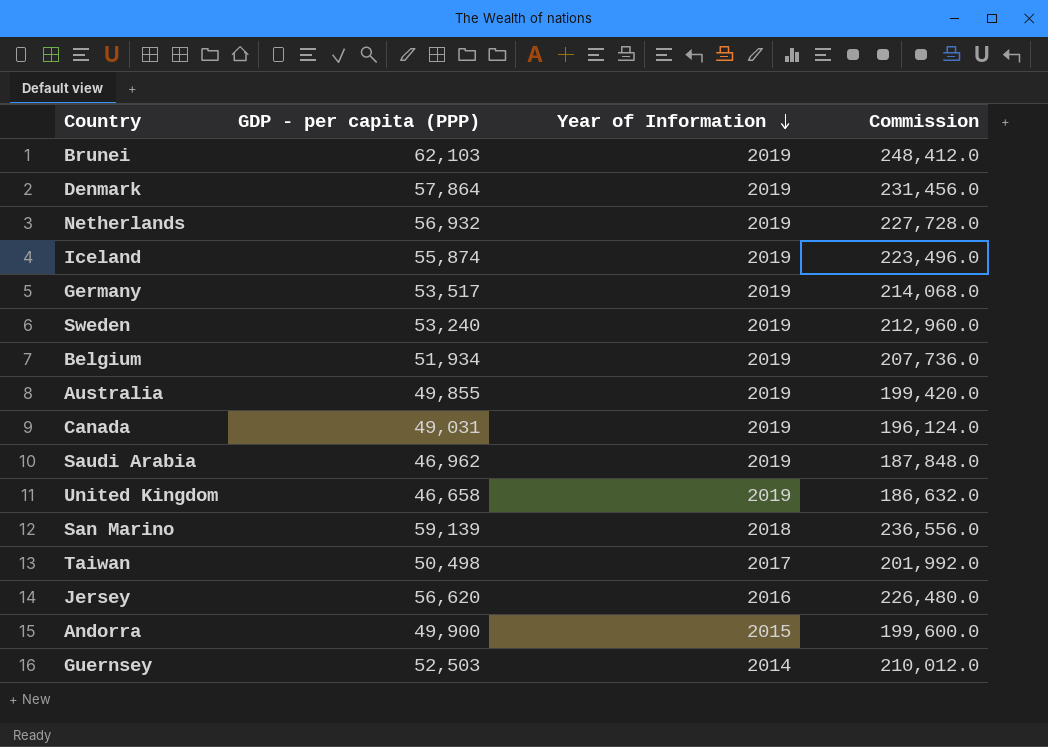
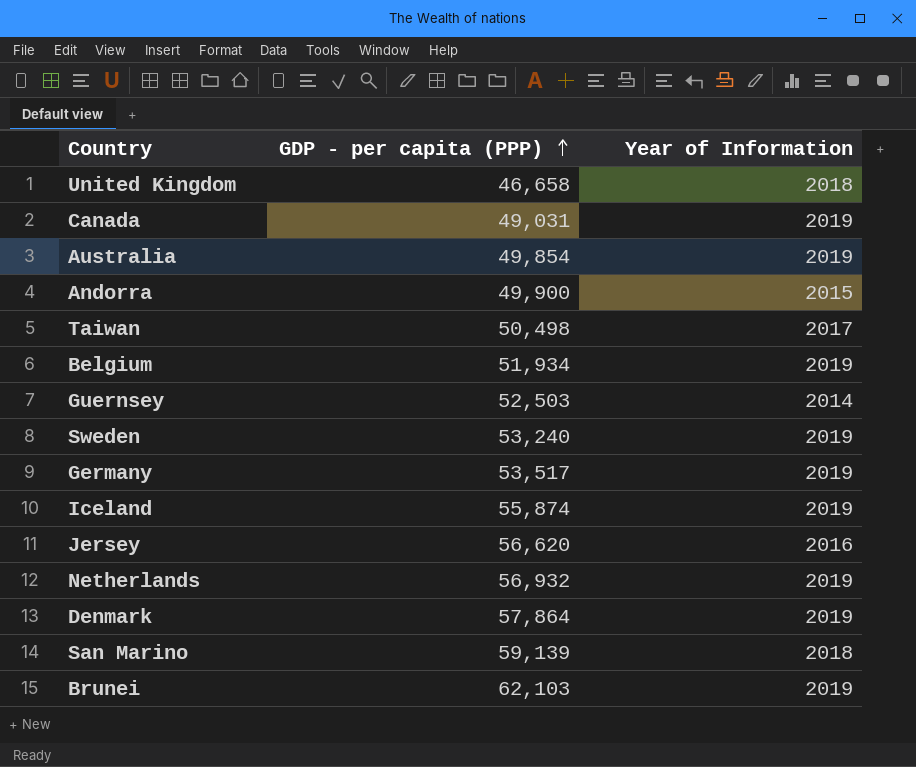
row order: Year of Information descending -> GDP - per capita (PPP) ascending
column Commission | formula: [GDP - per capita (PPP)] * 4 -> none
row Saudi Arabia: 46,962 | 2019 | 187,848.0 -> none
United Kingdom | Year of Information: 2019 -> 2018
Australia | GDP - per capita (PPP): 49,855 -> 49,854

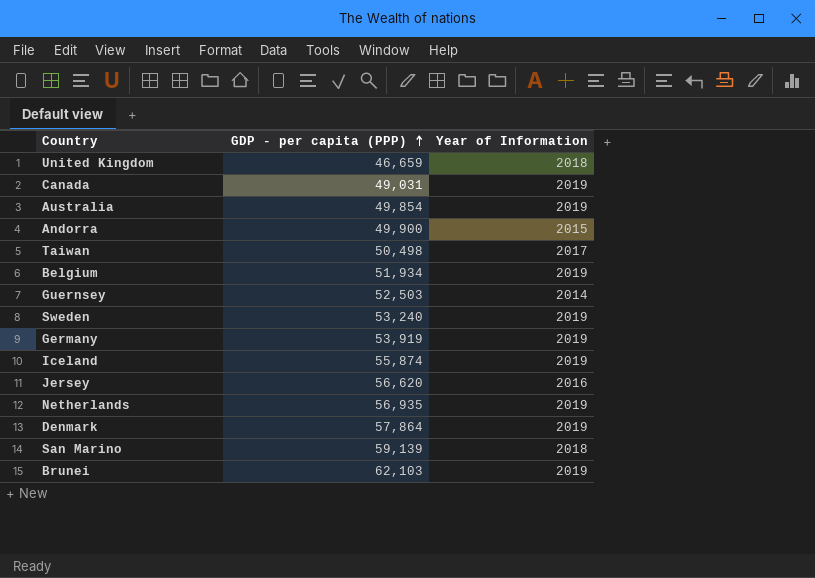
United Kingdom | GDP - per capita (PPP): 46,658 -> 46,659
Germany | GDP - per capita (PPP): 53,517 -> 53,919
Netherlands | GDP - per capita (PPP): 56,932 -> 56,935

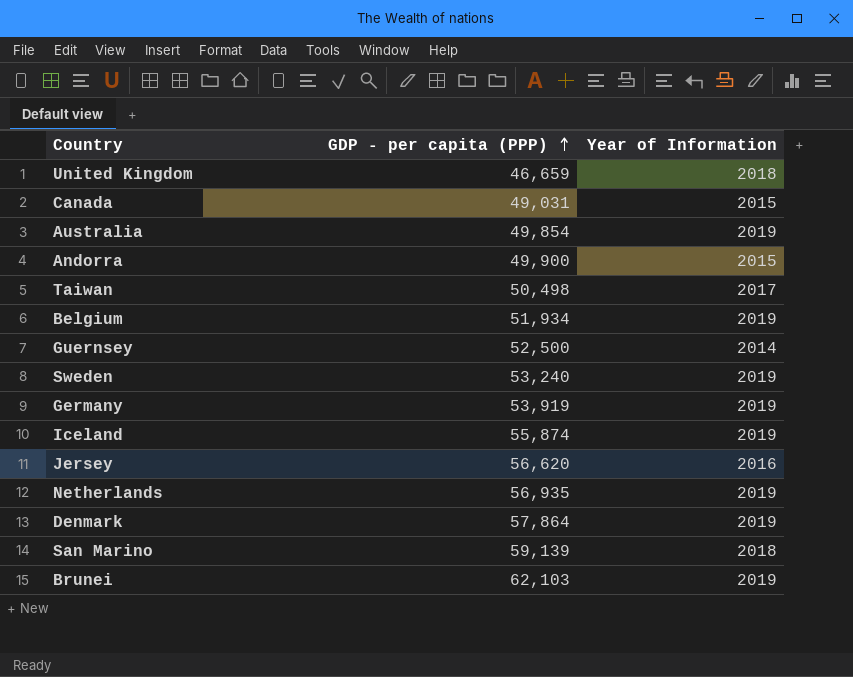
Canada | Year of Information: 2019 -> 2015
Guernsey | GDP - per capita (PPP): 52,503 -> 52,500

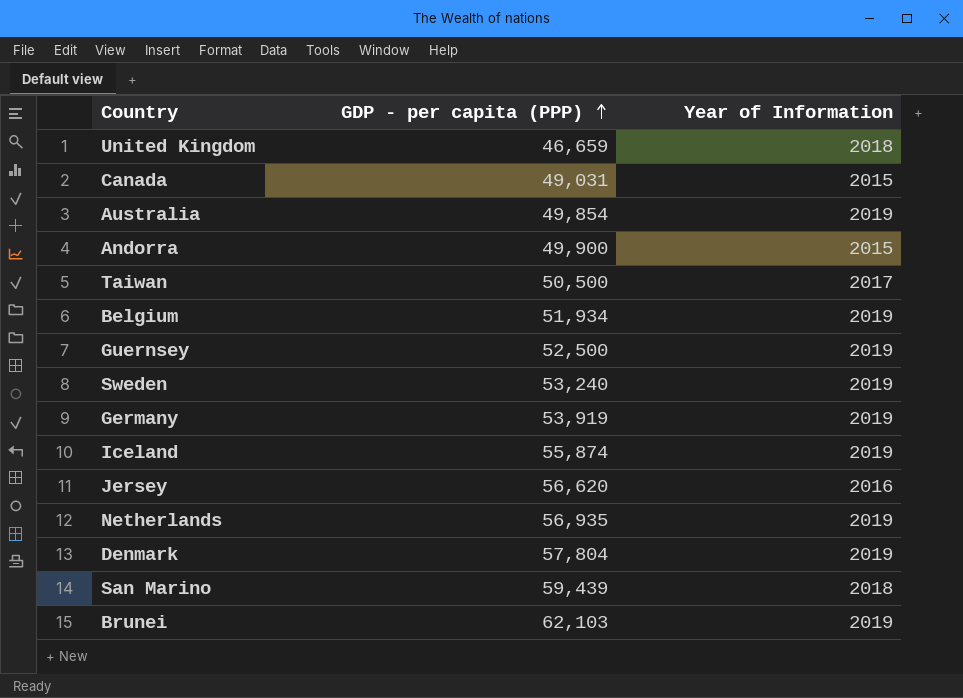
Taiwan | GDP - per capita (PPP): 50,498 -> 50,500
Guernsey | Year of Information: 2014 -> 2019
Denmark | GDP - per capita (PPP): 57,864 -> 57,804
San Marino | GDP - per capita (PPP): 59,139 -> 59,439

